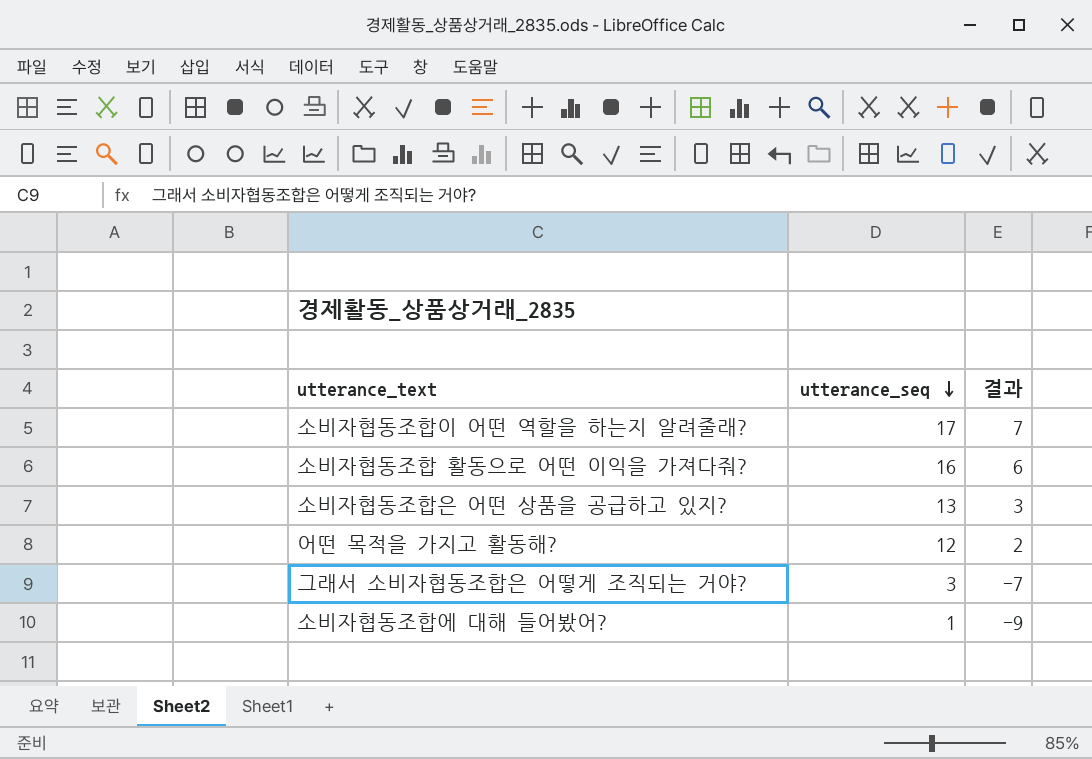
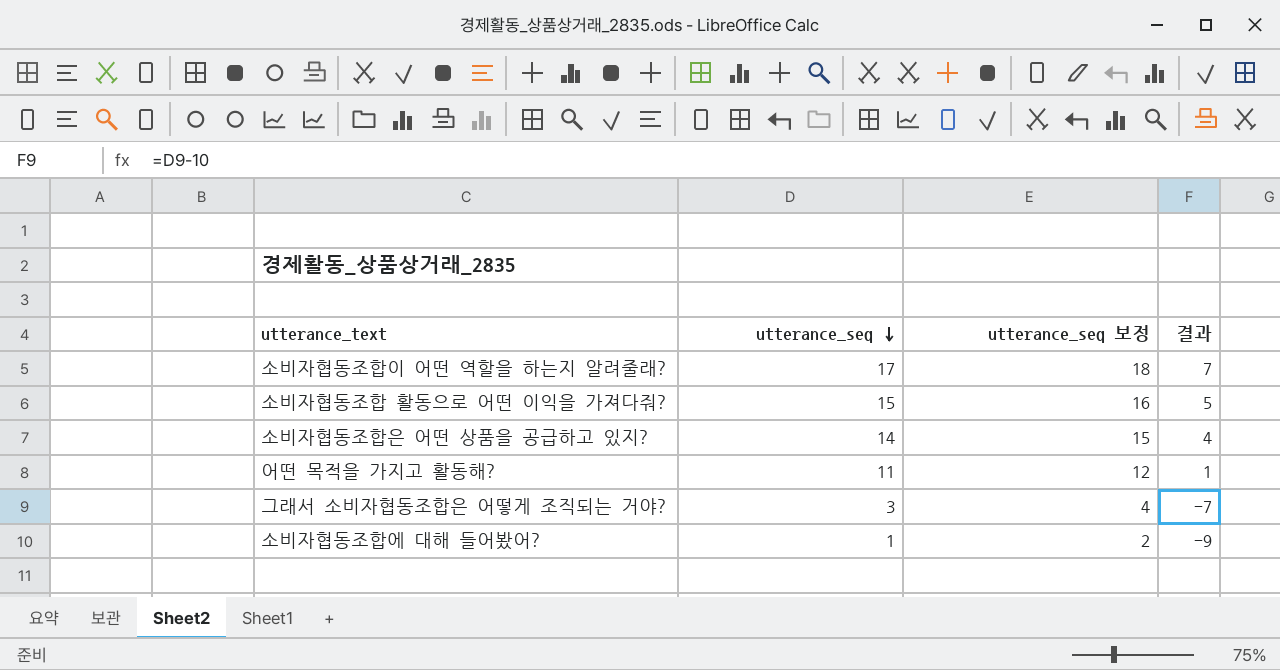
column utterance_seq 보정 | formula: none -> [utterance_seq] + 1
소비자협동조합 활동으로 어떤 이익을 가져다줘? | utterance_seq: 16 -> 15
소비자협동조합 활동으로 어떤 이익을 가져다줘? | 결과: 6 -> 5
소비자협동조합은 어떤 상품을 공급하고 있지? | utterance_seq: 13 -> 14
소비자협동조합은 어떤 상품을 공급하고 있지? | 결과: 3 -> 4
어떤 목적을 가지고 활동해? | utterance_seq: 12 -> 11
어떤 목적을 가지고 활동해? | 결과: 2 -> 1

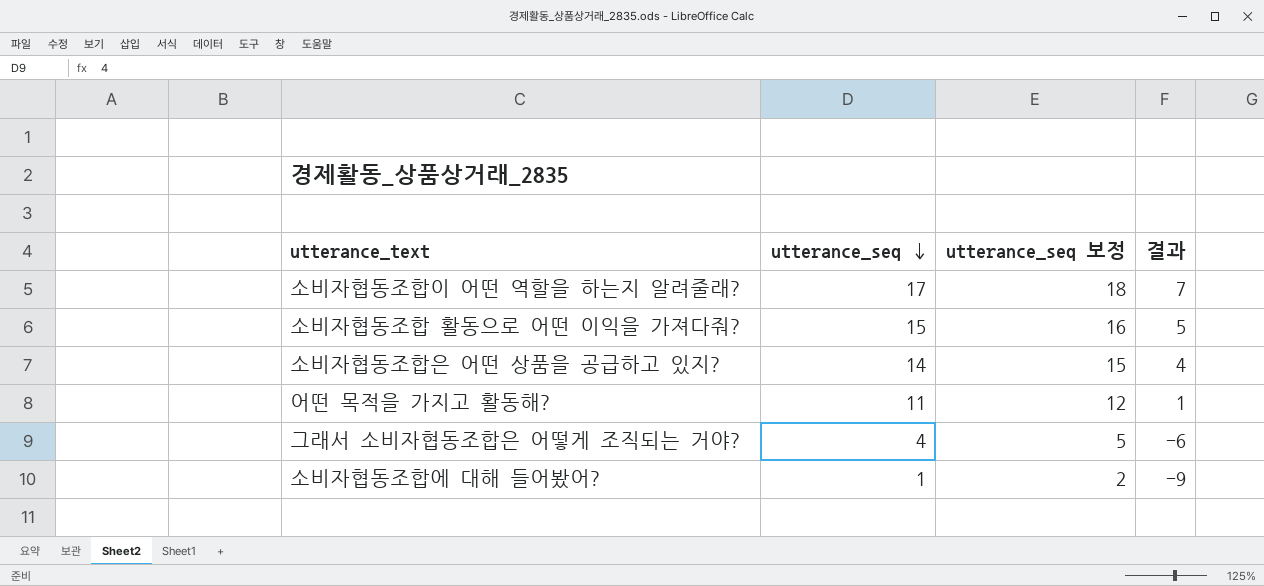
그래서 소비자협동조합은 어떻게 조직되는 거야? | utterance_seq: 3 -> 4
그래서 소비자협동조합은 어떻게 조직되는 거야? | utterance_seq 보정: 4 -> 5
그래서 소비자협동조합은 어떻게 조직되는 거야? | 결과: -7 -> -6

